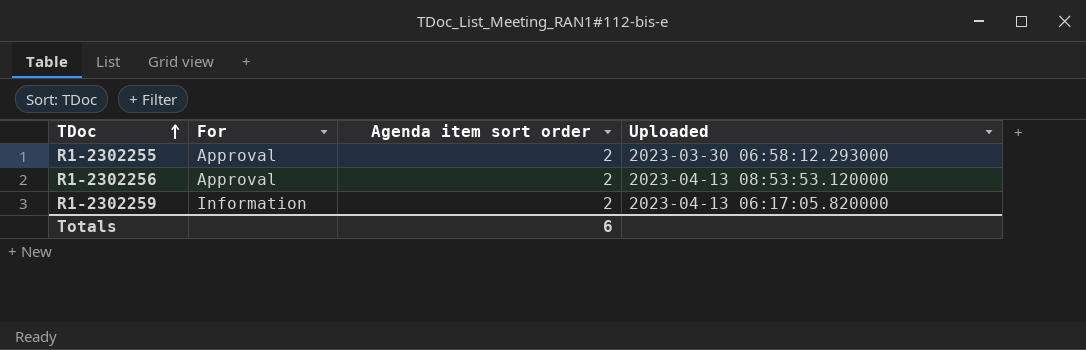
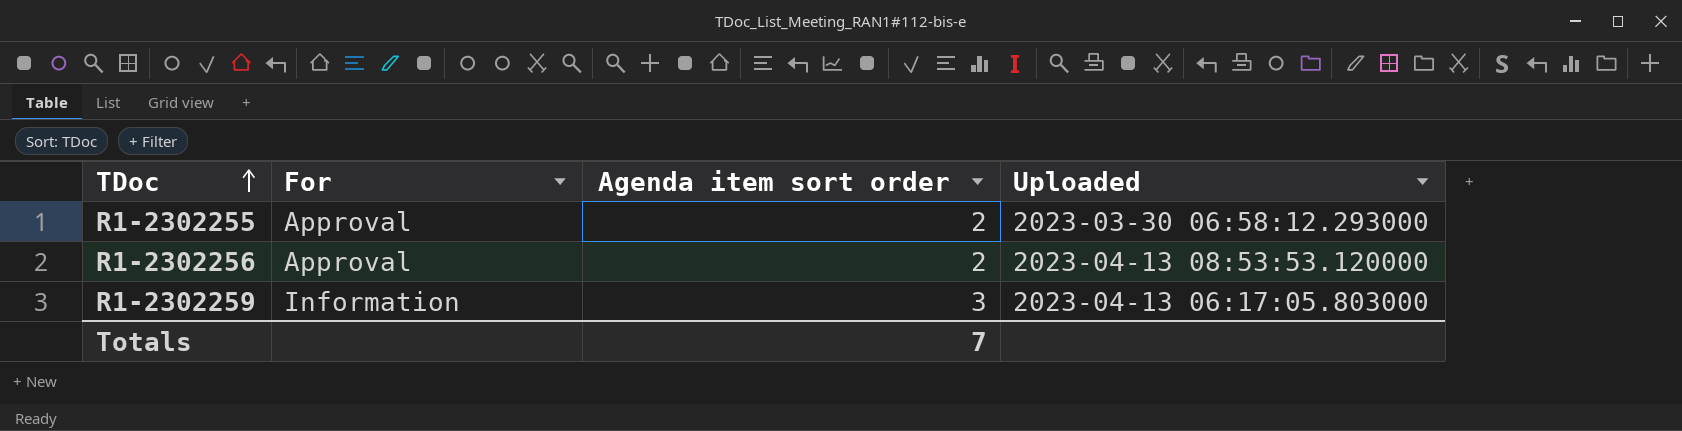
R1-2302259 | Agenda item sort order: 2 -> 3
R1-2302259 | Uploaded: 2023-04-13 06:17:05.820000 -> 2023-04-13 06:17:05.803000
Totals | Agenda item sort order: 6 -> 7

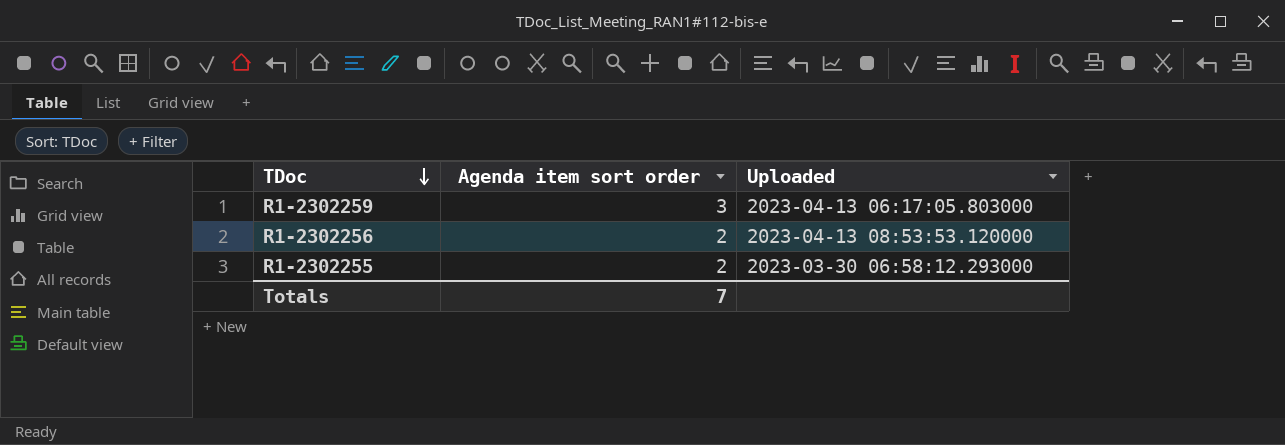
row order: TDoc ascending -> TDoc descending
column For | position: 2 -> none

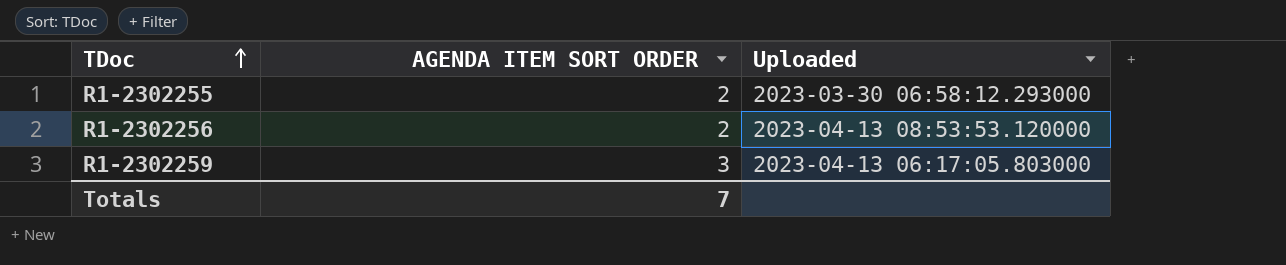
row order: TDoc descending -> TDoc ascending
column name: Agenda item sort order -> AGENDA ITEM SORT ORDER

